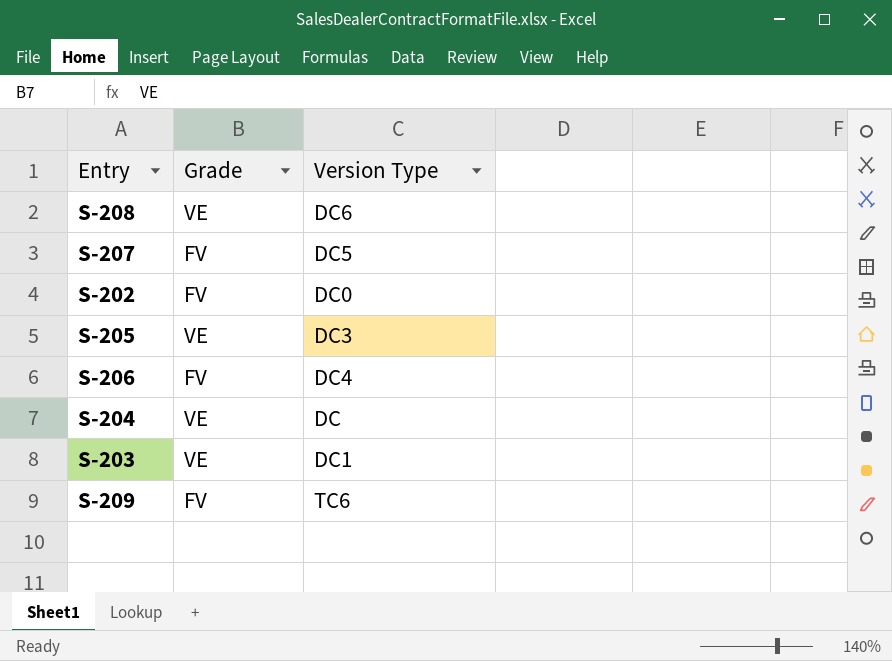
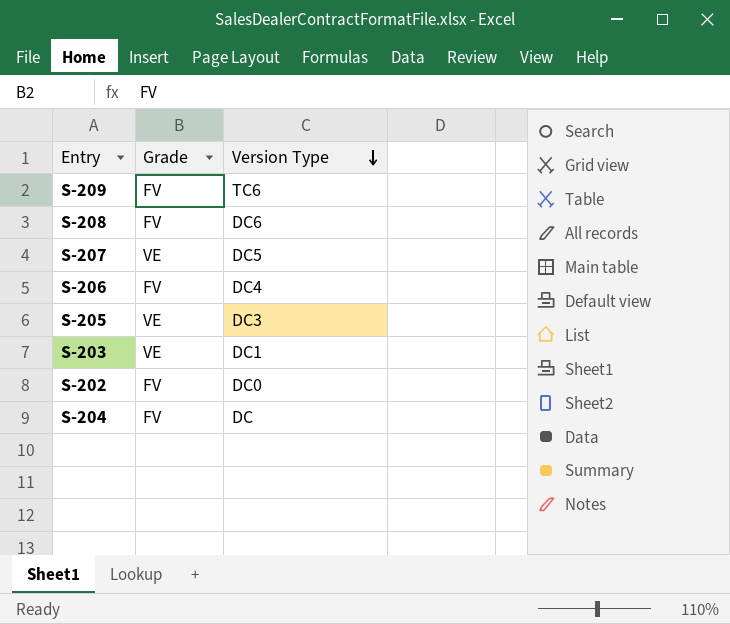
row order: none -> Version Type descending
S-208 | Grade: VE -> FV
S-207 | Grade: FV -> VE
S-204 | Grade: VE -> FV

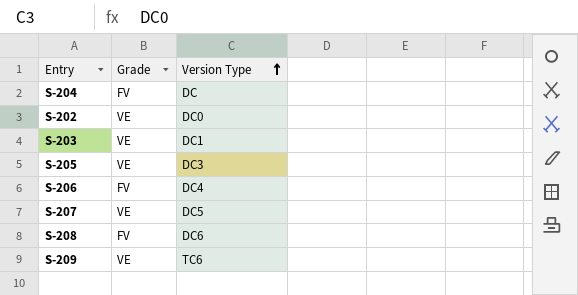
row order: Version Type descending -> Version Type ascending
S-202 | Grade: FV -> VE
S-209 | Grade: FV -> VE

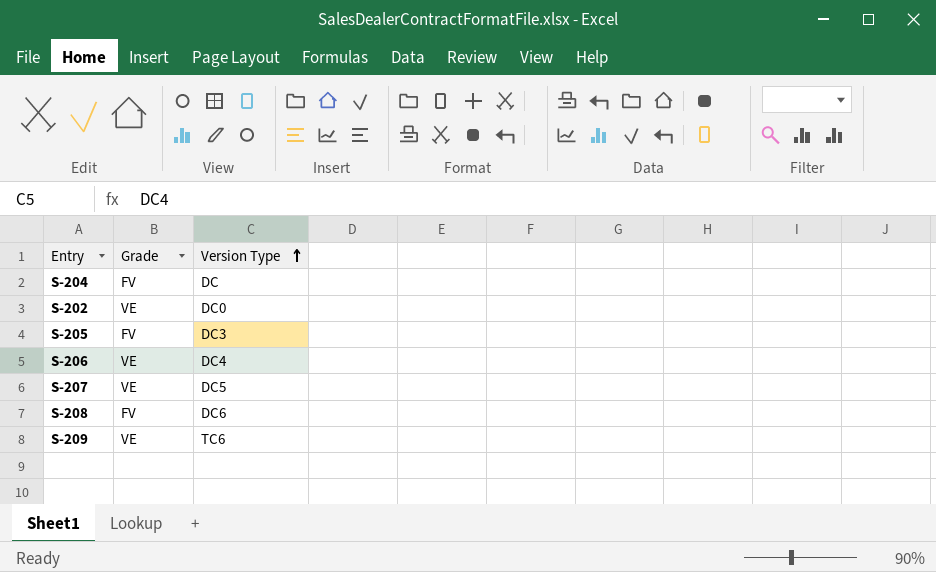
row S-203: VE | DC1 -> none
S-205 | Grade: VE -> FV
S-206 | Grade: FV -> VE

